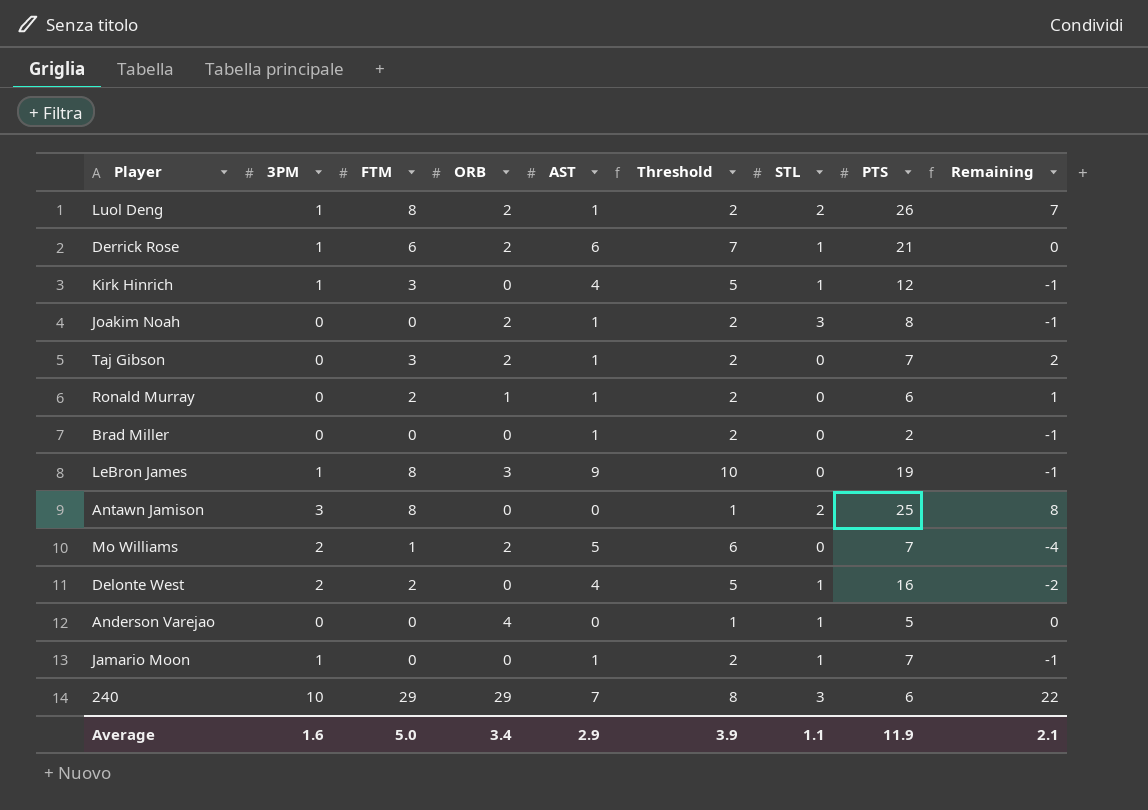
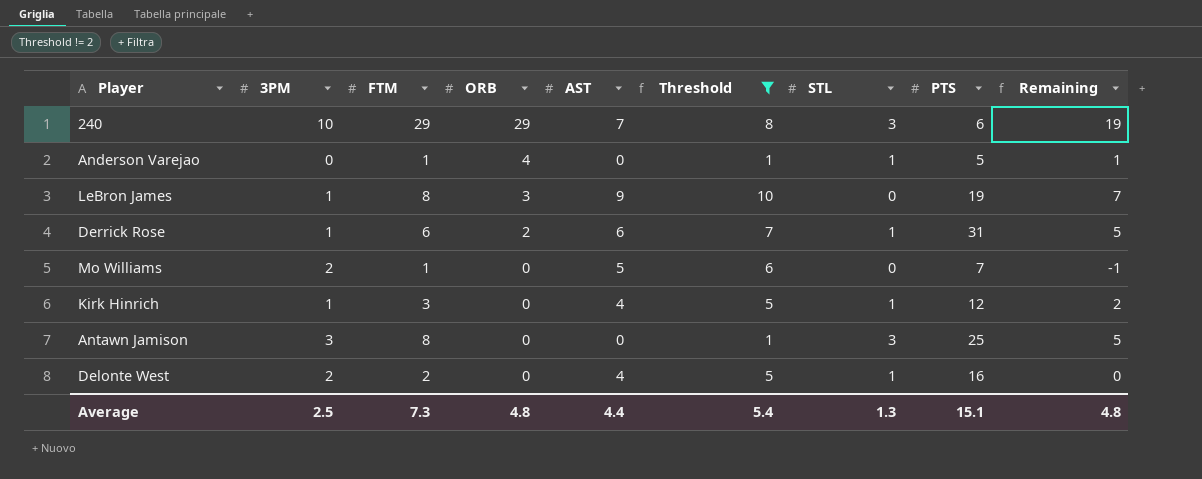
filter: none -> Threshold != 2
row order: none -> ORB descending
column Remaining | formula: [FTM] - [AST] -> [FTM] - [3PM]
Anderson Varejao | FTM: 0 -> 1
Derrick Rose | PTS: 21 -> 31
Mo Williams | ORB: 2 -> 0
Antawn Jamison | STL: 2 -> 3
Average | 3PM: 1.6 -> 2.5
Average | FTM: 5.0 -> 7.3
Average | ORB: 3.4 -> 4.8
Average | AST: 2.9 -> 4.4
Average | Threshold: 3.9 -> 5.4
Average | STL: 1.1 -> 1.3
Average | PTS: 11.9 -> 15.1
Average | Remaining: 2.1 -> 4.8

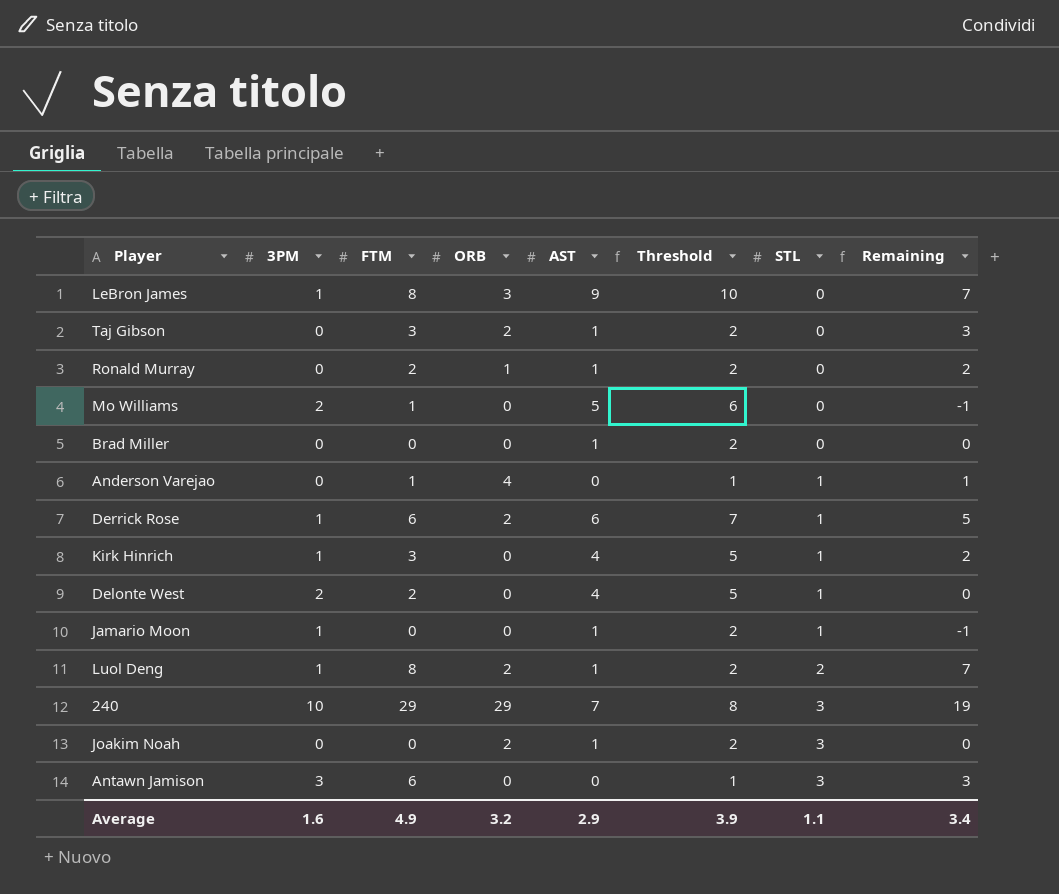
filter: Threshold != 2 -> none
row order: ORB descending -> STL ascending
column PTS | position: 8 -> none
Antawn Jamison | FTM: 8 -> 6
Antawn Jamison | Remaining: 5 -> 3
Average | 3PM: 2.5 -> 1.6
Average | FTM: 7.3 -> 4.9
Average | ORB: 4.8 -> 3.2
Average | AST: 4.4 -> 2.9
Average | Threshold: 5.4 -> 3.9
Average | STL: 1.3 -> 1.1
Average | Remaining: 4.8 -> 3.4

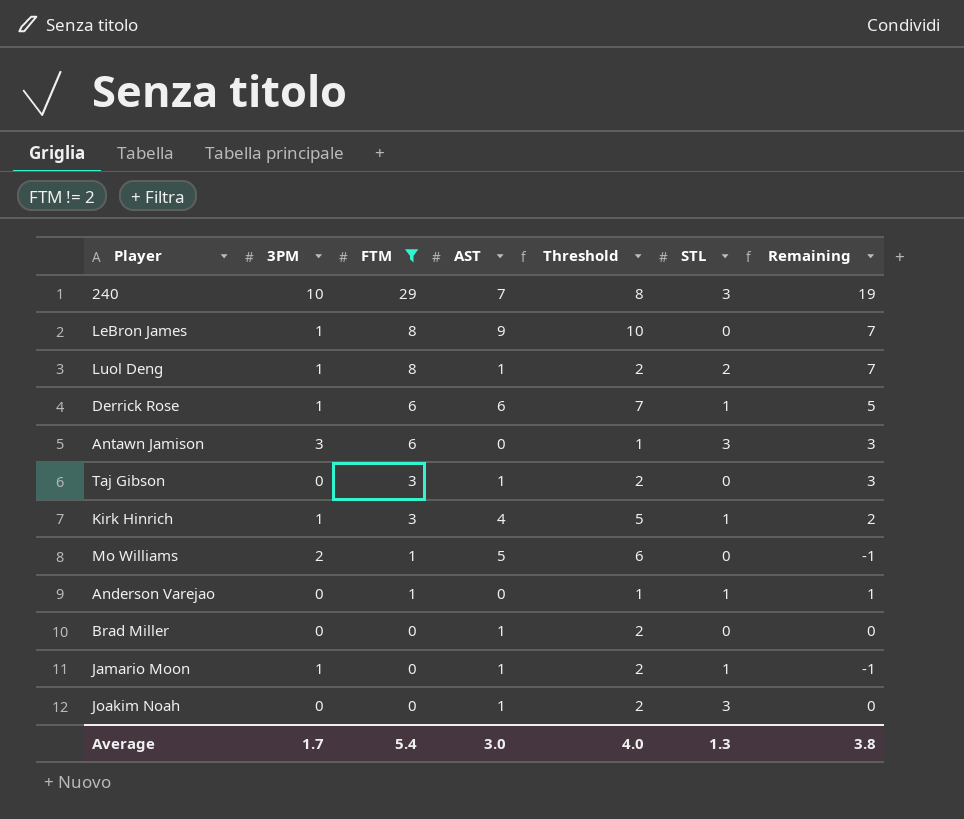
filter: none -> FTM != 2
row order: STL ascending -> FTM descending
column ORB | position: 4 -> none
Average | 3PM: 1.6 -> 1.7
Average | FTM: 4.9 -> 5.4
Average | AST: 2.9 -> 3.0
Average | Threshold: 3.9 -> 4.0
Average | STL: 1.1 -> 1.3
Average | Remaining: 3.4 -> 3.8

